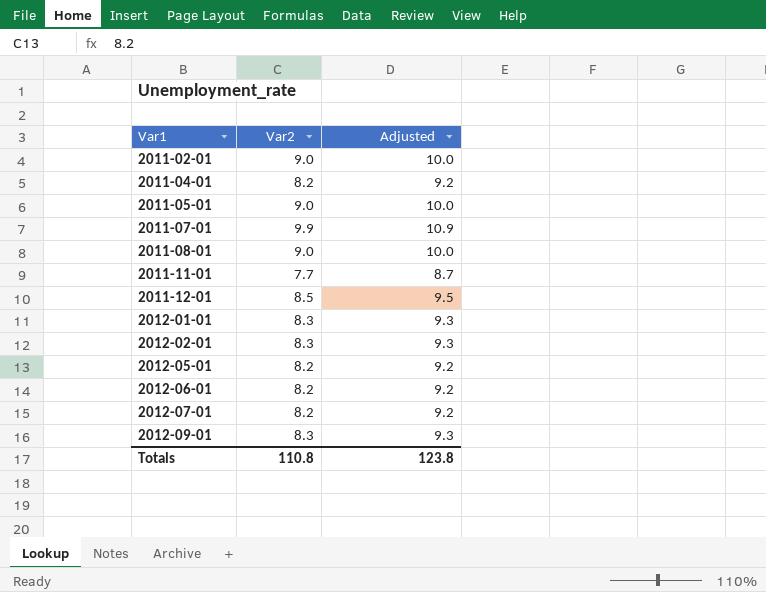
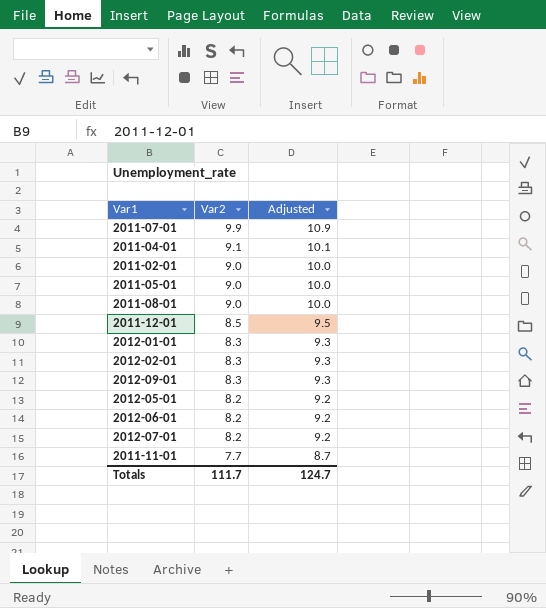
row order: Var1 ascending -> Var2 descending
2011-04-01 | Var2: 8.2 -> 9.1
2011-04-01 | Adjusted: 9.2 -> 10.1
Totals | Var2: 110.8 -> 111.7
Totals | Adjusted: 123.8 -> 124.7

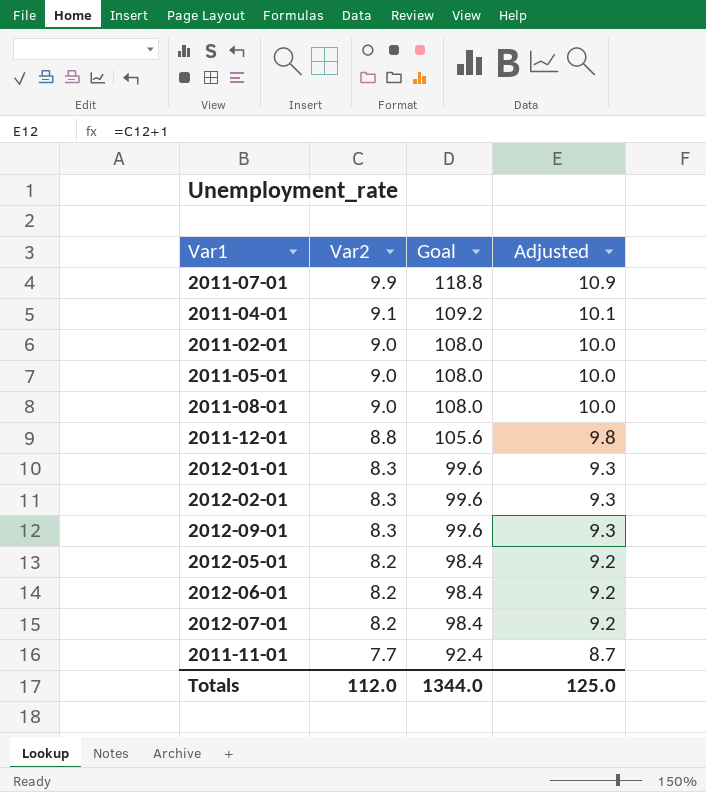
column Goal | formula: none -> [Var2] * 12
2011-12-01 | Var2: 8.5 -> 8.8
2011-12-01 | Adjusted: 9.5 -> 9.8
Totals | Var2: 111.7 -> 112.0
Totals | Adjusted: 124.7 -> 125.0

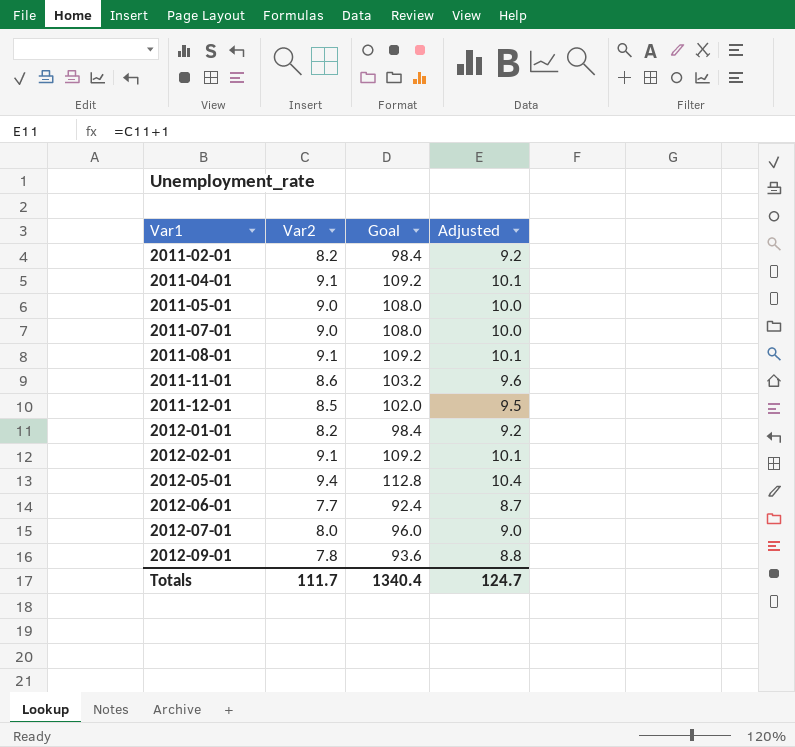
row order: Var2 descending -> Var1 ascending
2011-02-01 | Var2: 9.0 -> 8.2
2011-02-01 | Goal: 108.0 -> 98.4
2011-02-01 | Adjusted: 10.0 -> 9.2
2011-07-01 | Var2: 9.9 -> 9.0
2011-07-01 | Goal: 118.8 -> 108.0
2011-07-01 | Adjusted: 10.9 -> 10.0
2011-08-01 | Var2: 9.0 -> 9.1
2011-08-01 | Goal: 108.0 -> 109.2
2011-08-01 | Adjusted: 10.0 -> 10.1
2011-11-01 | Var2: 7.7 -> 8.6
2011-11-01 | Goal: 92.4 -> 103.2
2011-11-01 | Adjusted: 8.7 -> 9.6
2011-12-01 | Var2: 8.8 -> 8.5
2011-12-01 | Goal: 105.6 -> 102.0
2011-12-01 | Adjusted: 9.8 -> 9.5
2012-01-01 | Var2: 8.3 -> 8.2
2012-01-01 | Goal: 99.6 -> 98.4
2012-01-01 | Adjusted: 9.3 -> 9.2
2012-02-01 | Var2: 8.3 -> 9.1
2012-02-01 | Goal: 99.6 -> 109.2
2012-02-01 | Adjusted: 9.3 -> 10.1
2012-05-01 | Var2: 8.2 -> 9.4
2012-05-01 | Goal: 98.4 -> 112.8
2012-05-01 | Adjusted: 9.2 -> 10.4
2012-06-01 | Var2: 8.2 -> 7.7
2012-06-01 | Goal: 98.4 -> 92.4
2012-06-01 | Adjusted: 9.2 -> 8.7
2012-07-01 | Var2: 8.2 -> 8.0
2012-07-01 | Goal: 98.4 -> 96.0
2012-07-01 | Adjusted: 9.2 -> 9.0
2012-09-01 | Var2: 8.3 -> 7.8
2012-09-01 | Goal: 99.6 -> 93.6
2012-09-01 | Adjusted: 9.3 -> 8.8
Totals | Var2: 112.0 -> 111.7
Totals | Goal: 1344.0 -> 1340.4
Totals | Adjusted: 125.0 -> 124.7

